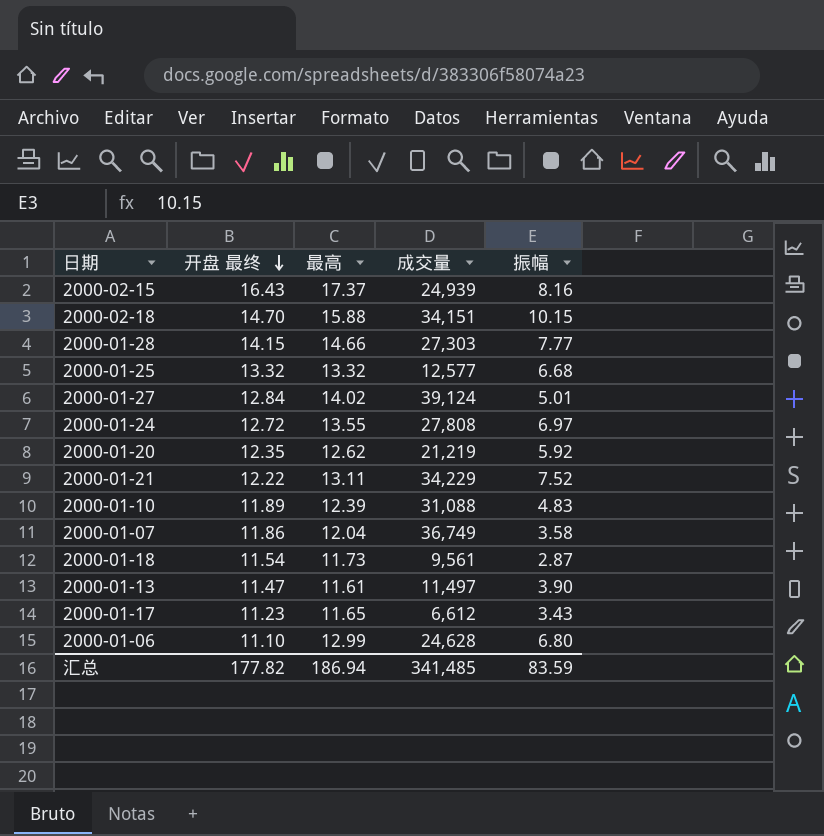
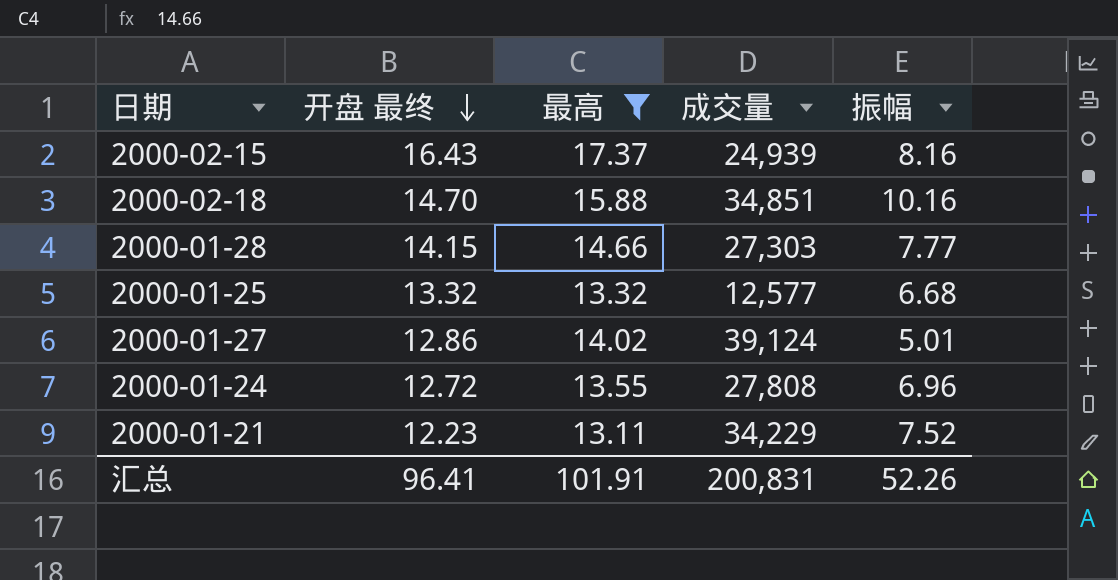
filter: none -> 最高 >= 13.11
2000-02-18 | 成交量: 34,151 -> 34,851
2000-02-18 | 振幅: 10.15 -> 10.16
2000-01-27 | 开盘 最终: 12.84 -> 12.86
2000-01-24 | 振幅: 6.97 -> 6.96
2000-01-21 | 开盘 最终: 12.22 -> 12.23
汇总 | 开盘 最终: 177.82 -> 96.41
汇总 | 最高: 186.94 -> 101.91
汇总 | 成交量: 341,485 -> 200,831
汇总 | 振幅: 83.59 -> 52.26

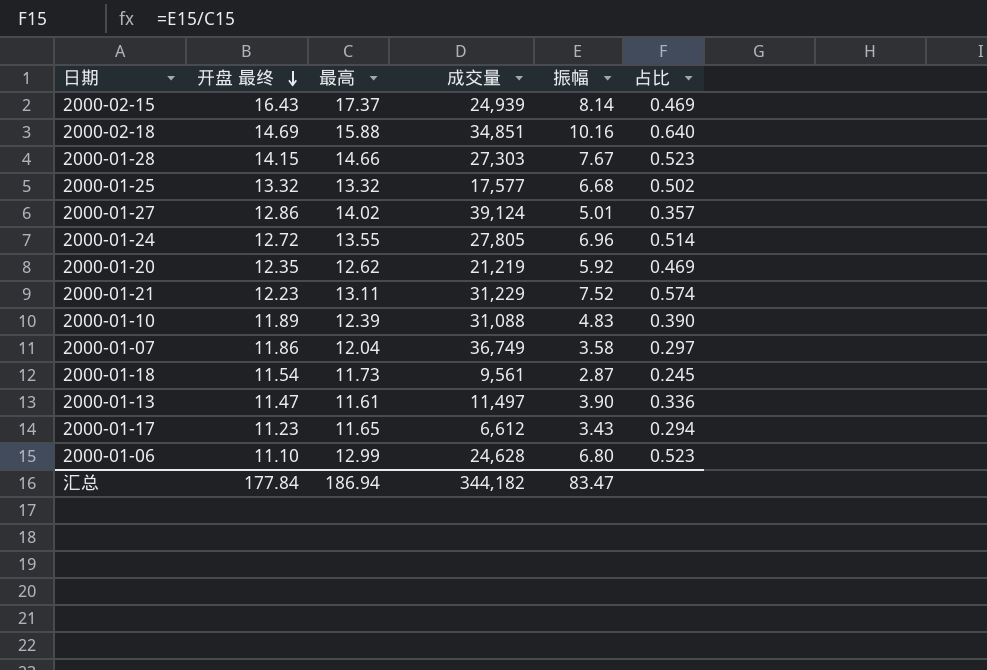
filter: 最高 >= 13.11 -> none
column 占比 | formula: none -> [振幅] / [最高]
2000-02-15 | 振幅: 8.16 -> 8.14
2000-02-18 | 开盘 最终: 14.70 -> 14.69
2000-01-28 | 振幅: 7.77 -> 7.67
2000-01-25 | 成交量: 12,577 -> 17,577
2000-01-24 | 成交量: 27,808 -> 27,805
2000-01-21 | 成交量: 34,229 -> 31,229
汇总 | 开盘 最终: 96.41 -> 177.84
汇总 | 最高: 101.91 -> 186.94
汇总 | 成交量: 200,831 -> 344,182
汇总 | 振幅: 52.26 -> 83.47

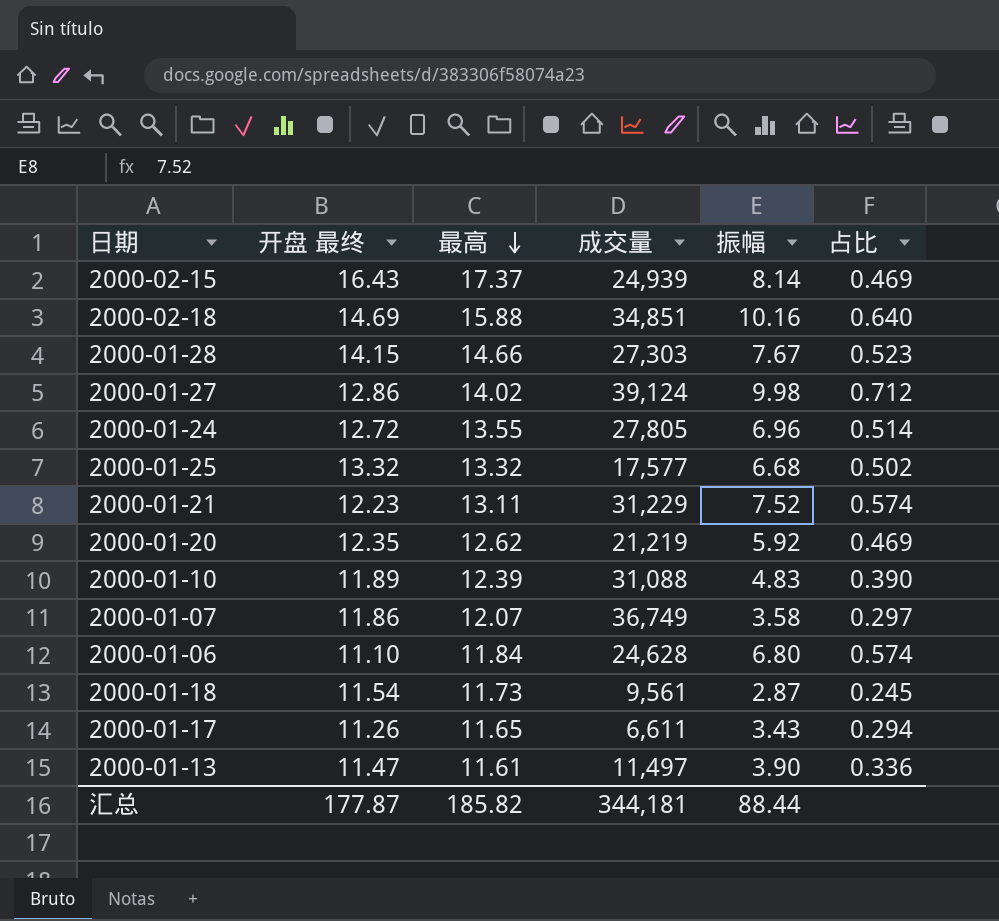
row order: 开盘 最终 descending -> 最高 descending
2000-01-27 | 振幅: 5.01 -> 9.98
2000-01-27 | 占比: 0.357 -> 0.712
2000-01-07 | 最高: 12.04 -> 12.07
2000-01-06 | 最高: 12.99 -> 11.84
2000-01-06 | 占比: 0.523 -> 0.574
2000-01-17 | 开盘 最终: 11.23 -> 11.26
2000-01-17 | 成交量: 6,612 -> 6,611
汇总 | 开盘 最终: 177.84 -> 177.87
汇总 | 最高: 186.94 -> 185.82
汇总 | 成交量: 344,182 -> 344,181
汇总 | 振幅: 83.47 -> 88.44

